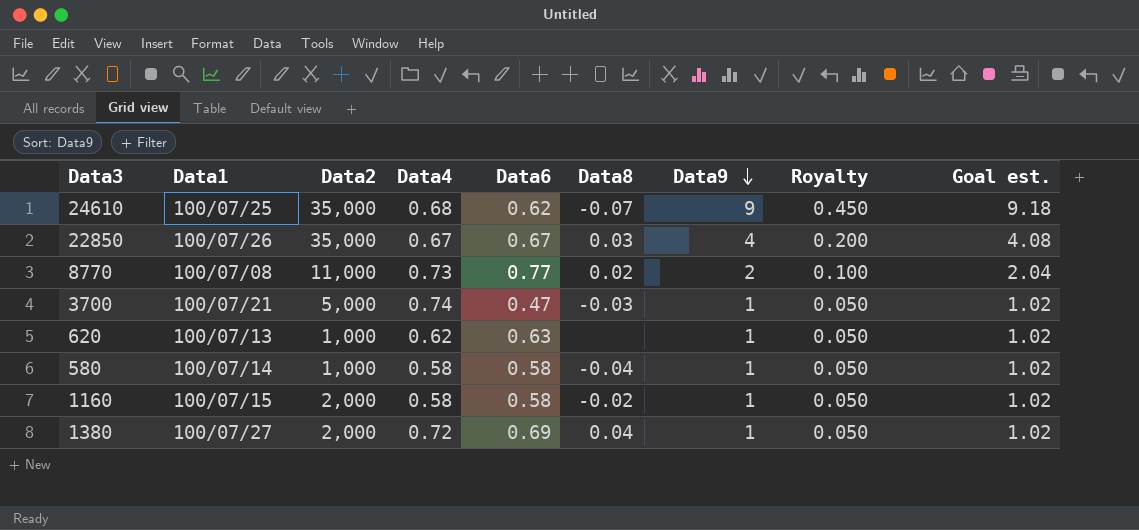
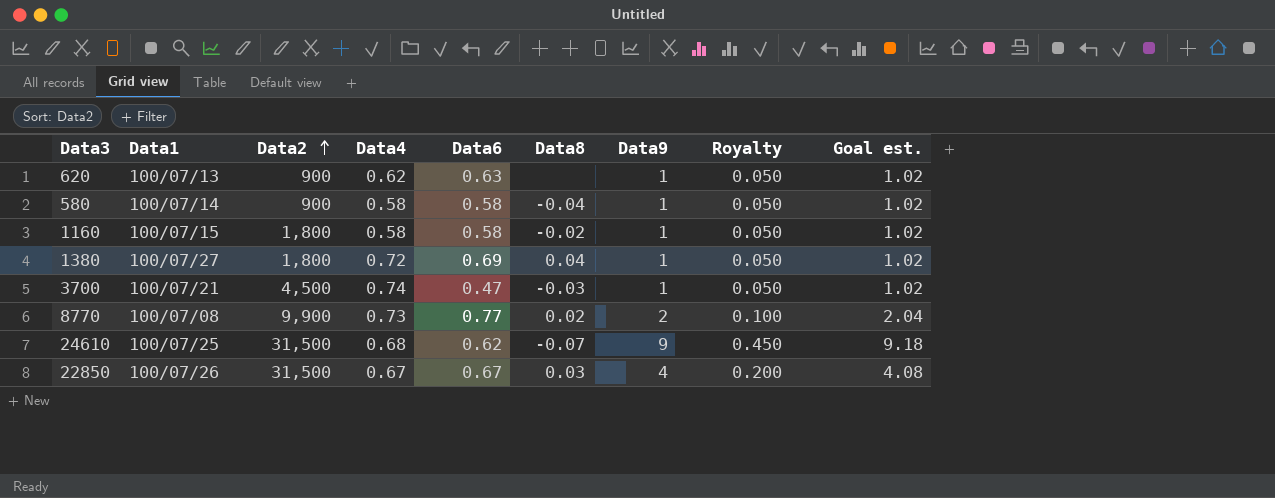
row order: Data9 descending -> Data2 ascending
620 | Data2: 1,000 -> 900
580 | Data2: 1,000 -> 900
1160 | Data2: 2,000 -> 1,800
1380 | Data2: 2,000 -> 1,800
3700 | Data2: 5,000 -> 4,500
8770 | Data2: 11,000 -> 9,900
24610 | Data2: 35,000 -> 31,500
22850 | Data2: 35,000 -> 31,500

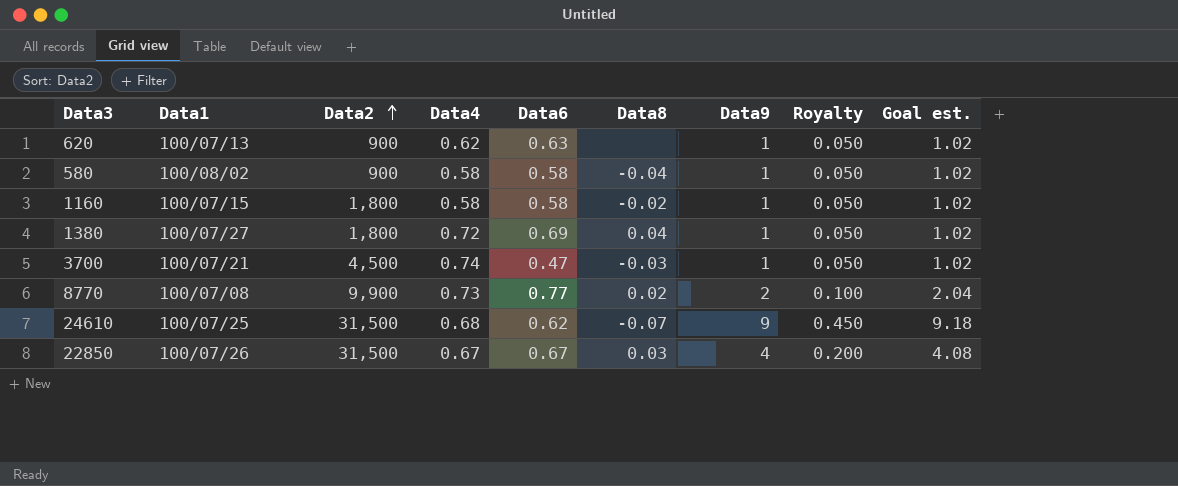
580 | Data1: 100/07/14 -> 100/08/02

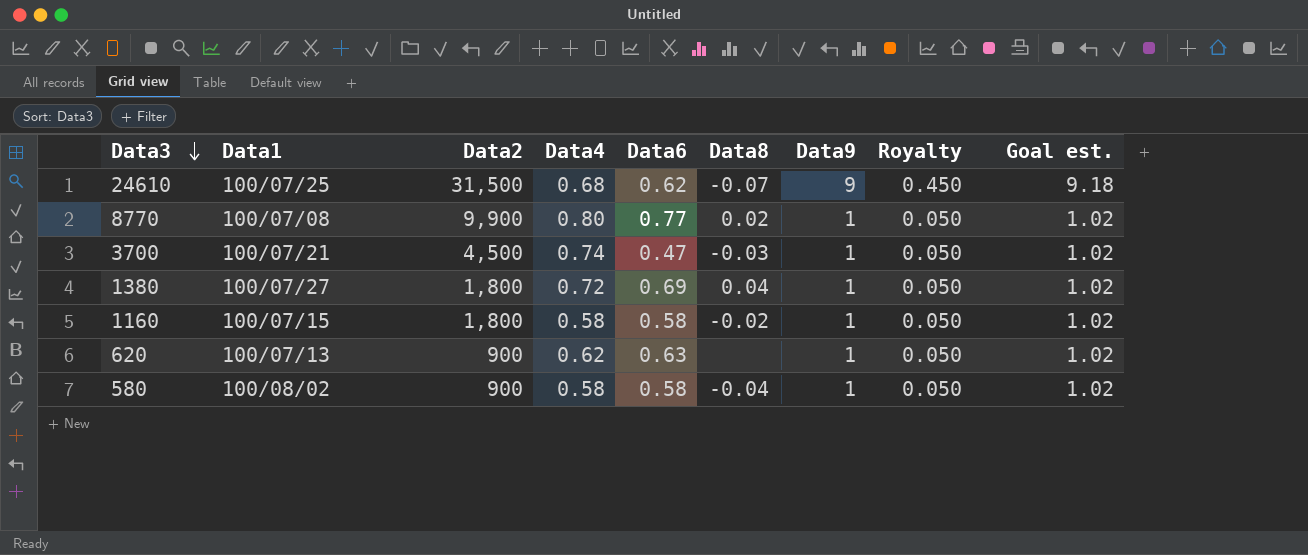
row order: Data2 ascending -> Data3 descending
row 22850: 100/07/26 | 31,500 | 0.67 | 0.67 | 0.03 | 4 | 0.200 | 4.08 -> none
8770 | Data4: 0.73 -> 0.80
8770 | Data9: 2 -> 1
8770 | Royalty: 0.100 -> 0.050
8770 | Goal est.: 2.04 -> 1.02

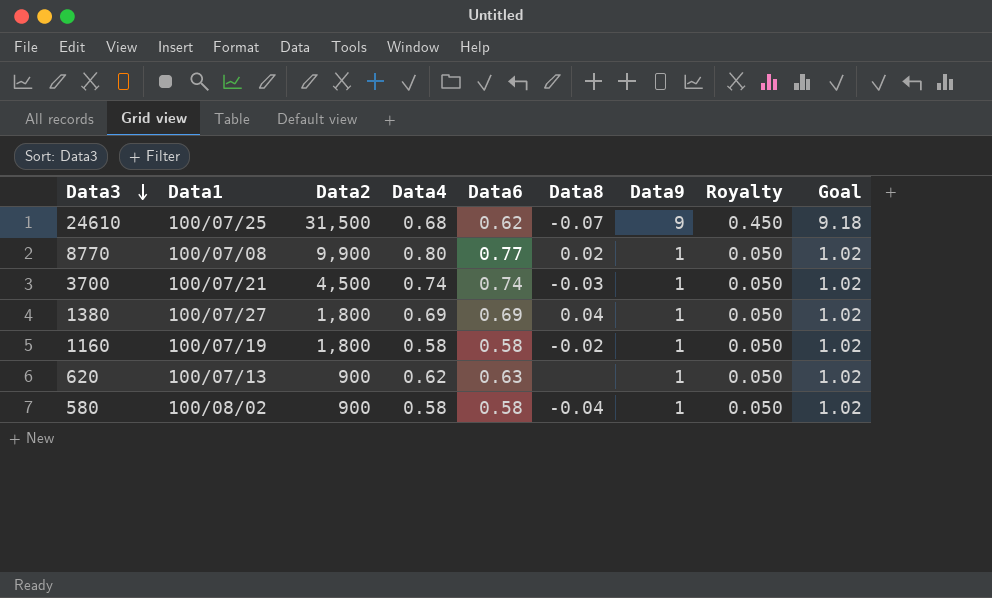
column name: Goal est. -> Goal
3700 | Data6: 0.47 -> 0.74
1380 | Data4: 0.72 -> 0.69
1160 | Data1: 100/07/15 -> 100/07/19

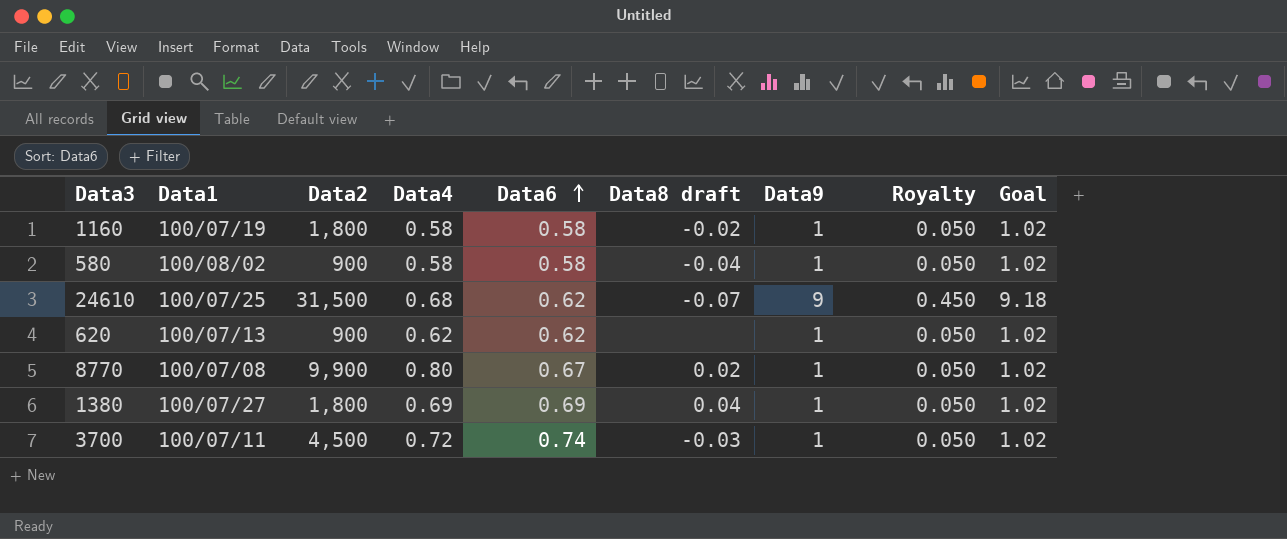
row order: Data3 descending -> Data6 ascending
column name: Data8 -> Data8 draft
620 | Data6: 0.63 -> 0.62
8770 | Data6: 0.77 -> 0.67
3700 | Data1: 100/07/21 -> 100/07/11
3700 | Data4: 0.74 -> 0.72

